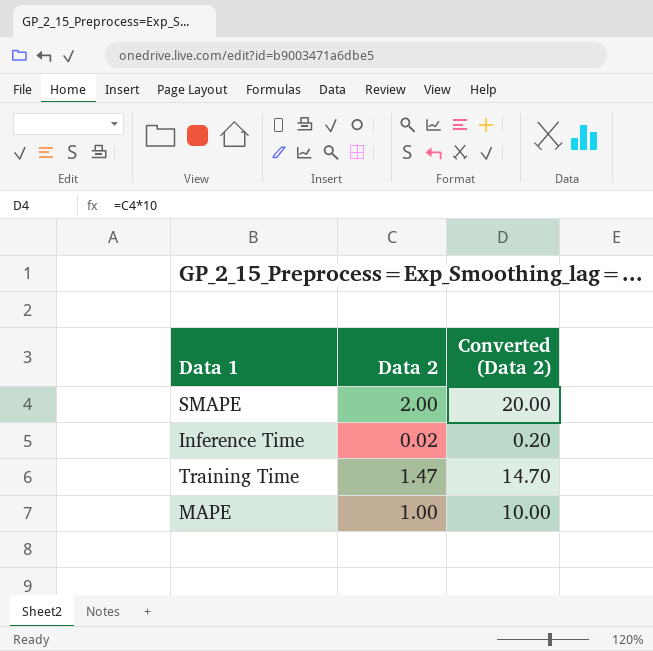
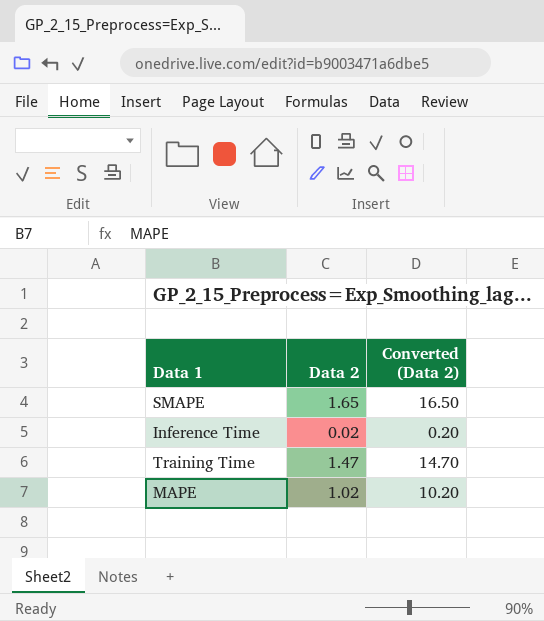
SMAPE | Data 2: 2.00 -> 1.65
SMAPE | Converted (Data 2): 20.00 -> 16.50
MAPE | Data 2: 1.00 -> 1.02
MAPE | Converted (Data 2): 10.00 -> 10.20

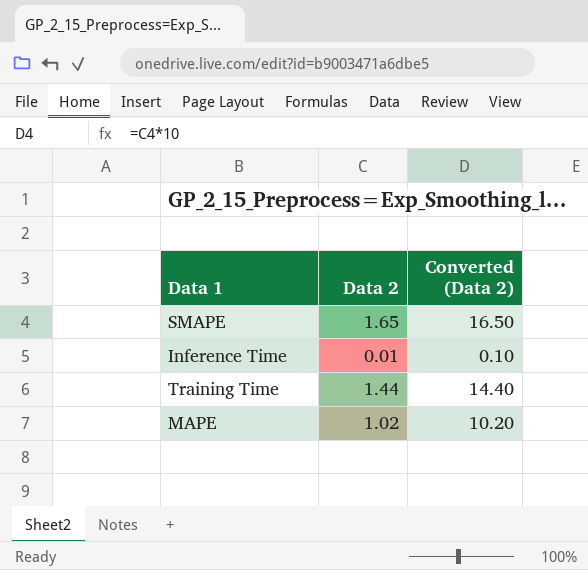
Inference Time | Data 2: 0.02 -> 0.01
Inference Time | Converted (Data 2): 0.20 -> 0.10
Training Time | Data 2: 1.47 -> 1.44
Training Time | Converted (Data 2): 14.70 -> 14.40

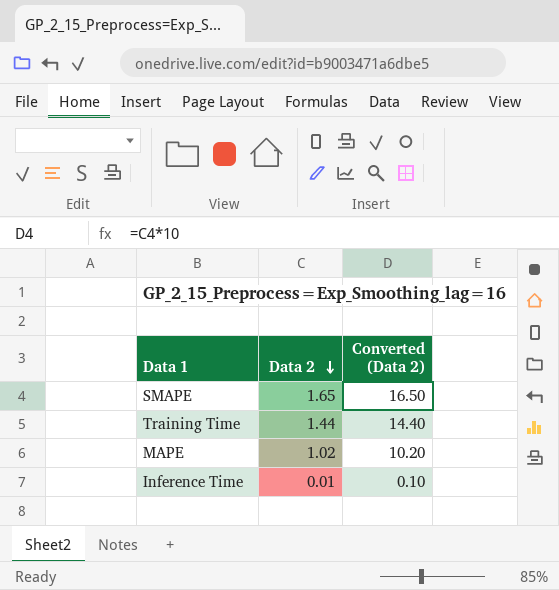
row order: none -> Data 2 descending

